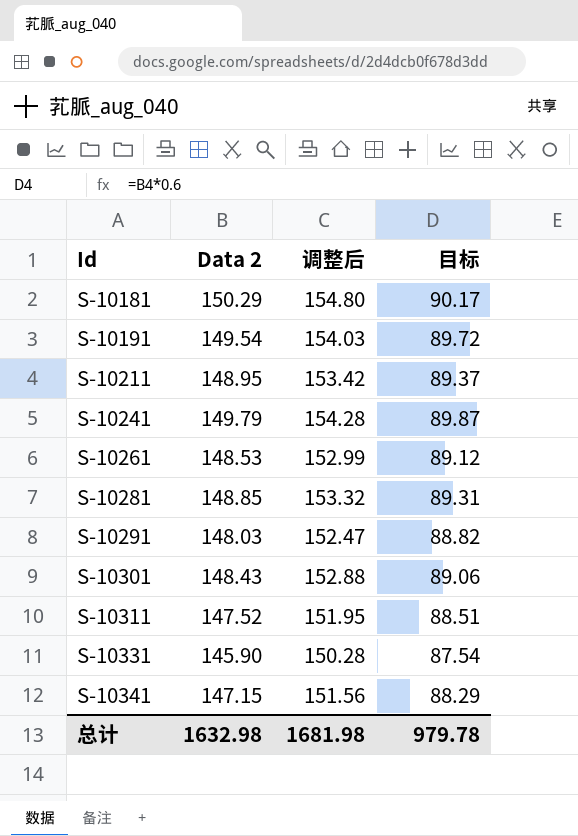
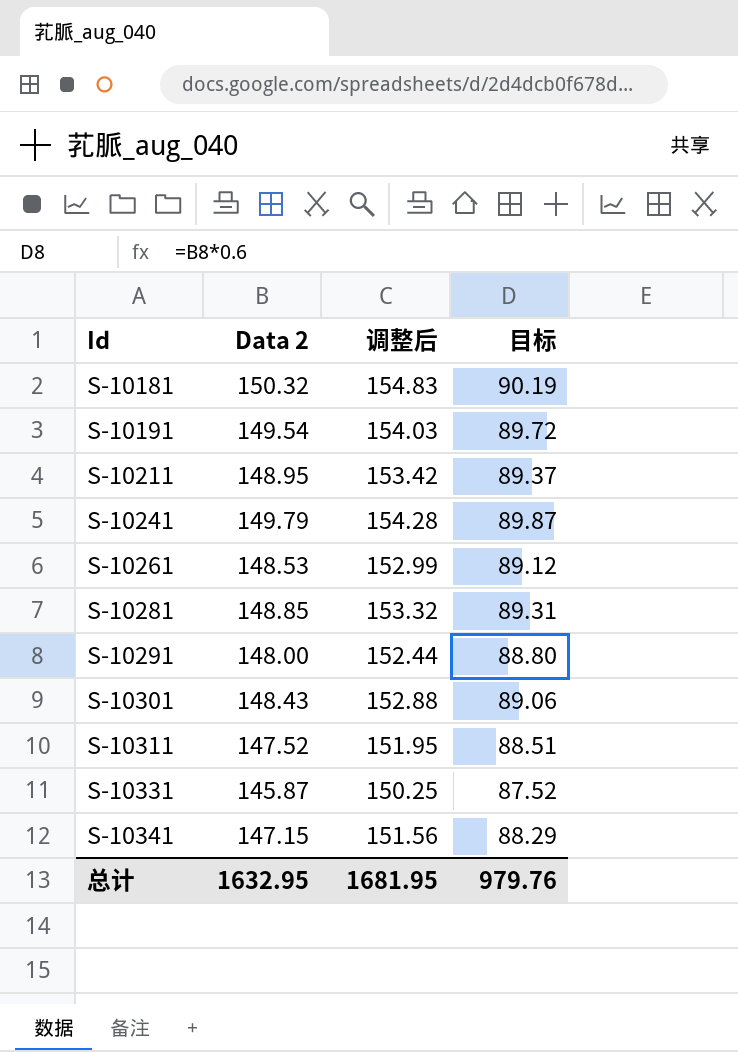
S-10181 | Data 2: 150.29 -> 150.32
S-10181 | 调整后: 154.80 -> 154.83
S-10181 | 目标: 90.17 -> 90.19
S-10291 | Data 2: 148.03 -> 148.00
S-10291 | 调整后: 152.47 -> 152.44
S-10291 | 目标: 88.82 -> 88.80
S-10331 | Data 2: 145.90 -> 145.87
S-10331 | 调整后: 150.28 -> 150.25
S-10331 | 目标: 87.54 -> 87.52
总计 | Data 2: 1632.98 -> 1632.95
总计 | 调整后: 1681.98 -> 1681.95
总计 | 目标: 979.78 -> 979.76

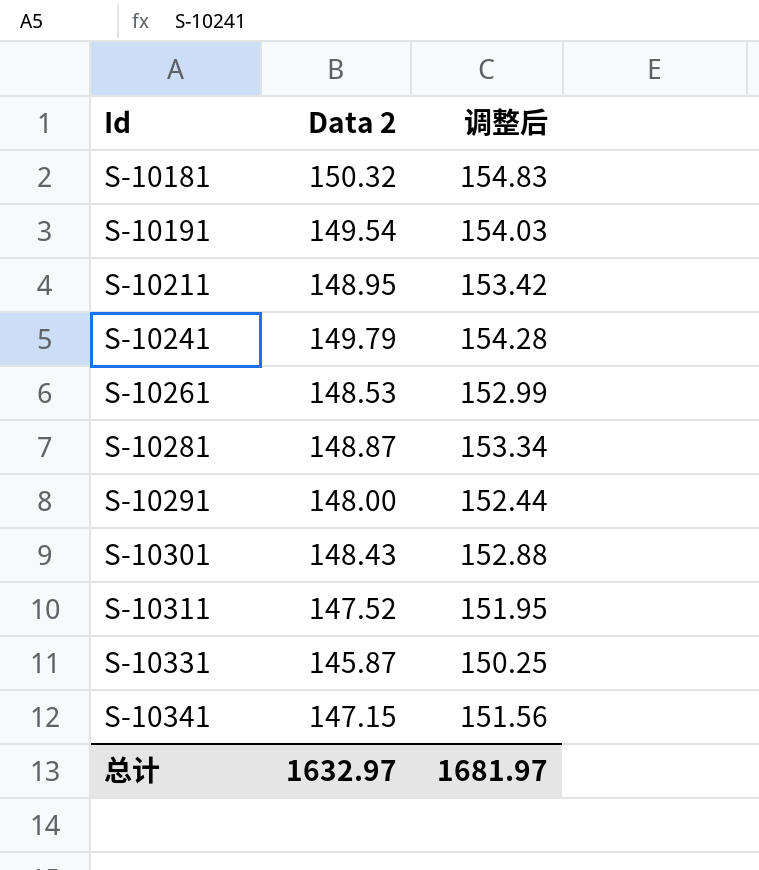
column 目标 | formula: [Data 2] * 0.6 -> none
S-10281 | Data 2: 148.85 -> 148.87
S-10281 | 调整后: 153.32 -> 153.34
总计 | Data 2: 1632.95 -> 1632.97
总计 | 调整后: 1681.95 -> 1681.97

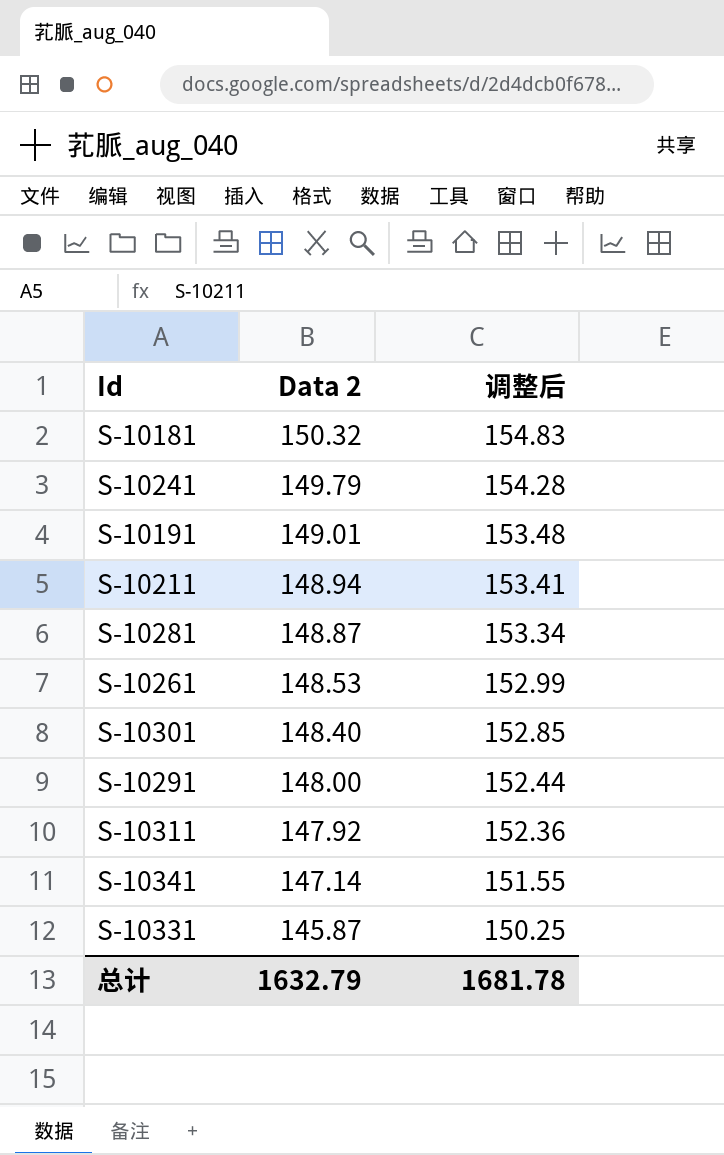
row order: Id ascending -> Data 2 descending
S-10191 | Data 2: 149.54 -> 149.01
S-10191 | 调整后: 154.03 -> 153.48
S-10211 | Data 2: 148.95 -> 148.94
S-10211 | 调整后: 153.42 -> 153.41
S-10301 | Data 2: 148.43 -> 148.40
S-10301 | 调整后: 152.88 -> 152.85
S-10311 | Data 2: 147.52 -> 147.92
S-10311 | 调整后: 151.95 -> 152.36
S-10341 | Data 2: 147.15 -> 147.14
S-10341 | 调整后: 151.56 -> 151.55
总计 | Data 2: 1632.97 -> 1632.79
总计 | 调整后: 1681.97 -> 1681.78

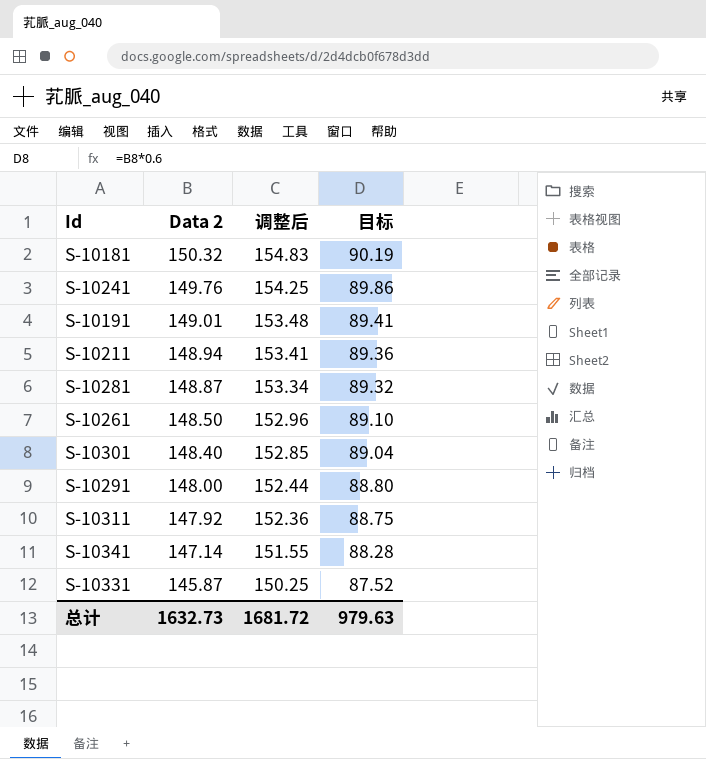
column 目标 | formula: none -> [Data 2] * 0.6
S-10241 | Data 2: 149.79 -> 149.76
S-10241 | 调整后: 154.28 -> 154.25
S-10261 | Data 2: 148.53 -> 148.50
S-10261 | 调整后: 152.99 -> 152.96
总计 | Data 2: 1632.79 -> 1632.73
总计 | 调整后: 1681.78 -> 1681.72

